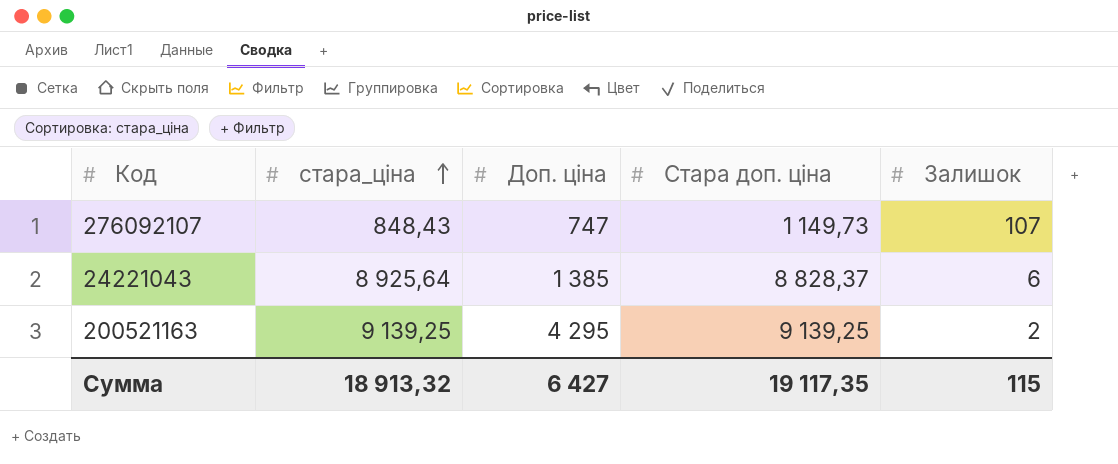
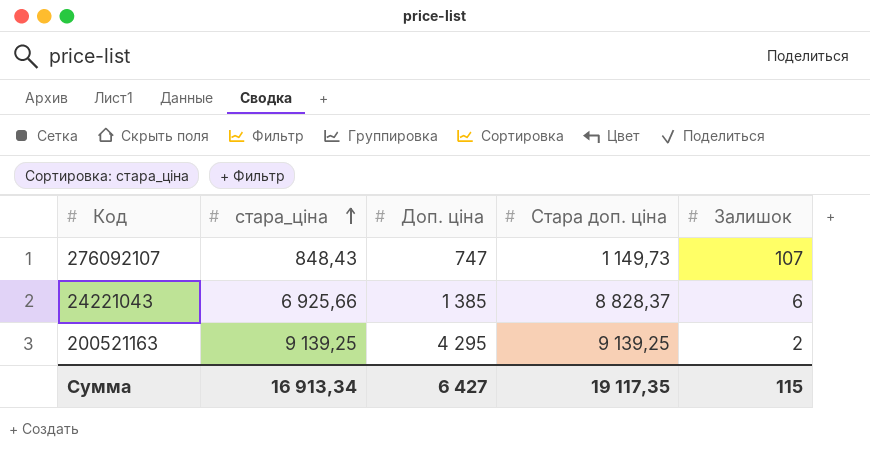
24221043 | стара_ціна: 8 925,64 -> 6 925,66
Сумма | стара_ціна: 18 913,32 -> 16 913,34

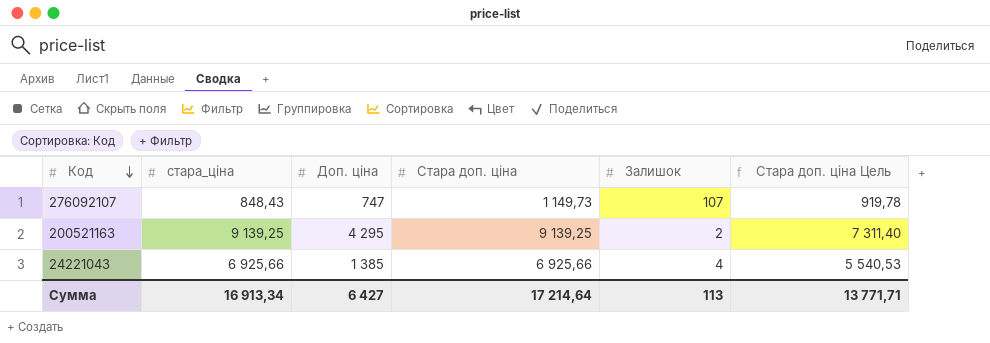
row order: стара_ціна ascending -> Код descending
column Стара доп. ціна Цель | formula: none -> [Стара доп. ціна] * 0,8
24221043 | Стара доп. ціна: 8 828,37 -> 6 925,66
24221043 | Залишок: 6 -> 4
Сумма | Стара доп. ціна: 19 117,35 -> 17 214,64
Сумма | Залишок: 115 -> 113

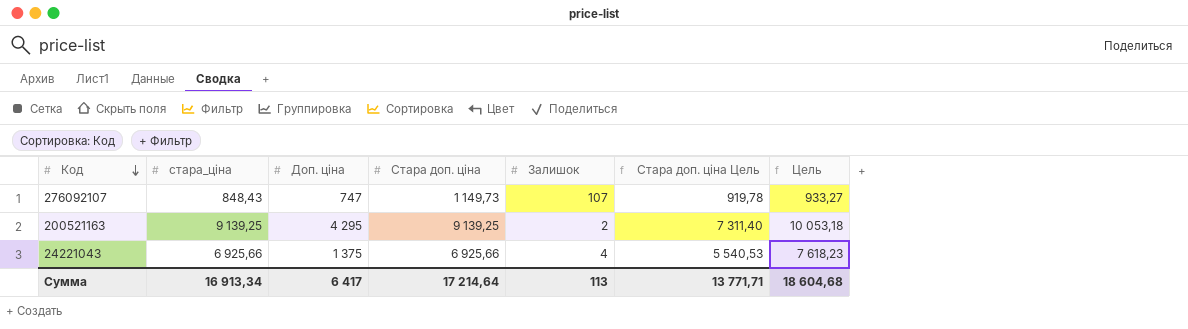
column Цель | formula: none -> [стара_ціна] * 1,1
24221043 | Доп. ціна: 1 385 -> 1 375
Сумма | Доп. ціна: 6 427 -> 6 417

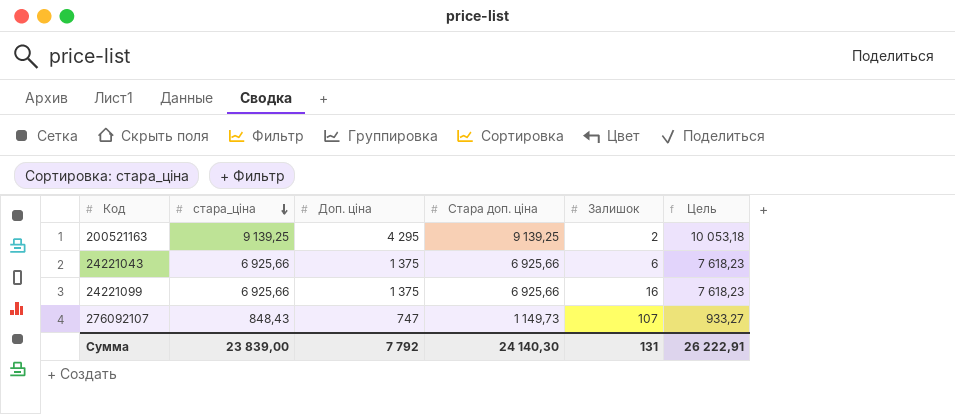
row order: Код descending -> стара_ціна descending
column Стара доп. ціна Цель | formula: [Стара доп. ціна] * 0,8 -> none
24221043 | Залишок: 4 -> 6
row 24221099: none -> 6 925,66 | 1 375 | 6 925,66 | 16 | 7 618,23
Сумма | стара_ціна: 16 913,34 -> 23 839,00
Сумма | Доп. ціна: 6 417 -> 7 792
Сумма | Стара доп. ціна: 17 214,64 -> 24 140,30
Сумма | Залишок: 113 -> 131
Сумма | Цель: 18 604,68 -> 26 222,91

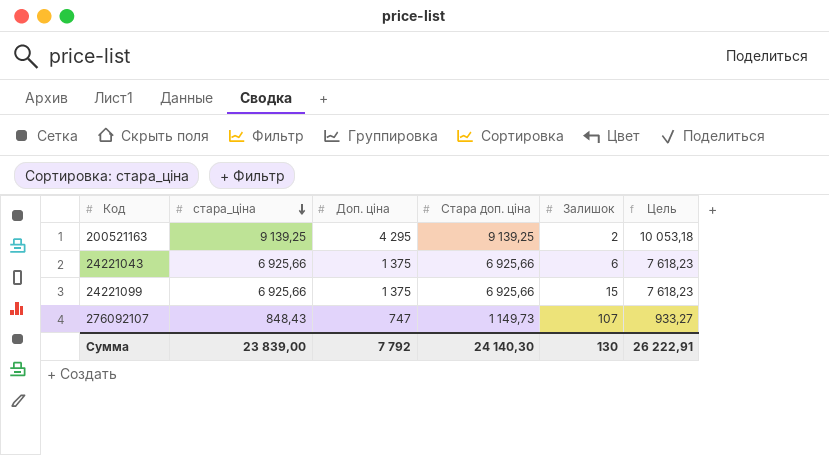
24221099 | Залишок: 16 -> 15
Сумма | Залишок: 131 -> 130

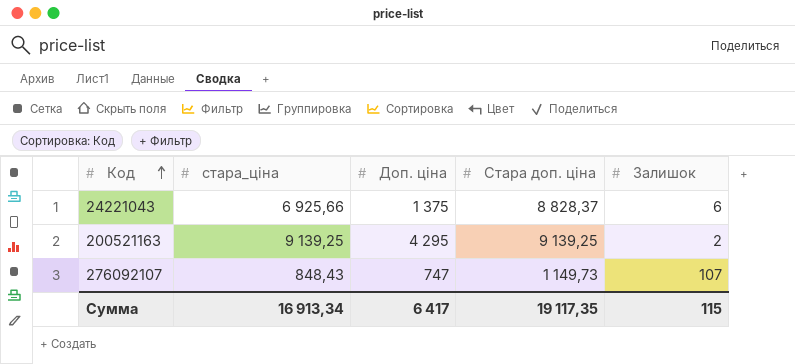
row order: стара_ціна descending -> Код ascending
column Цель | formula: [стара_ціна] * 1,1 -> none
row 24221099: 6 925,66 | 1 375 | 6 925,66 | 15 | 7 618,23 -> none
24221043 | Стара доп. ціна: 6 925,66 -> 8 828,37
Сумма | стара_ціна: 23 839,00 -> 16 913,34
Сумма | Доп. ціна: 7 792 -> 6 417
Сумма | Стара доп. ціна: 24 140,30 -> 19 117,35
Сумма | Залишок: 130 -> 115

